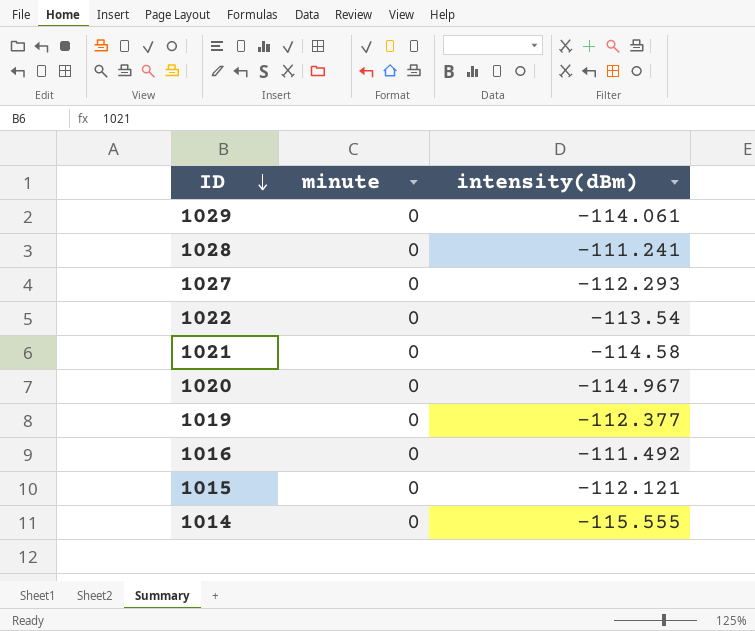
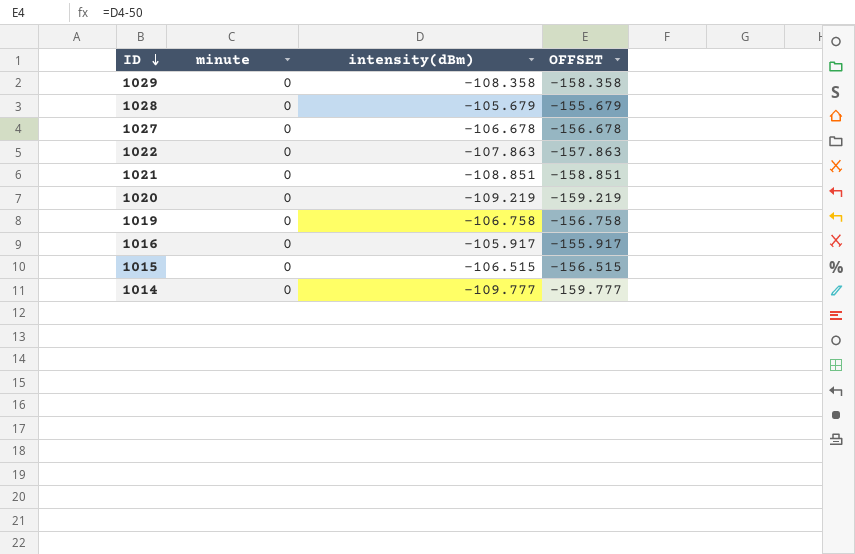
column OFFSET | formula: none -> [intensity(dBm)] - 50
1029 | intensity(dBm): -114.061 -> -108.358
1028 | intensity(dBm): -111.241 -> -105.679
1027 | intensity(dBm): -112.293 -> -106.678
1022 | intensity(dBm): -113.54 -> -107.863
1021 | intensity(dBm): -114.58 -> -108.851
1020 | intensity(dBm): -114.967 -> -109.219
1019 | intensity(dBm): -112.377 -> -106.758
1016 | intensity(dBm): -111.492 -> -105.917
1015 | intensity(dBm): -112.121 -> -106.515
1014 | intensity(dBm): -115.555 -> -109.777

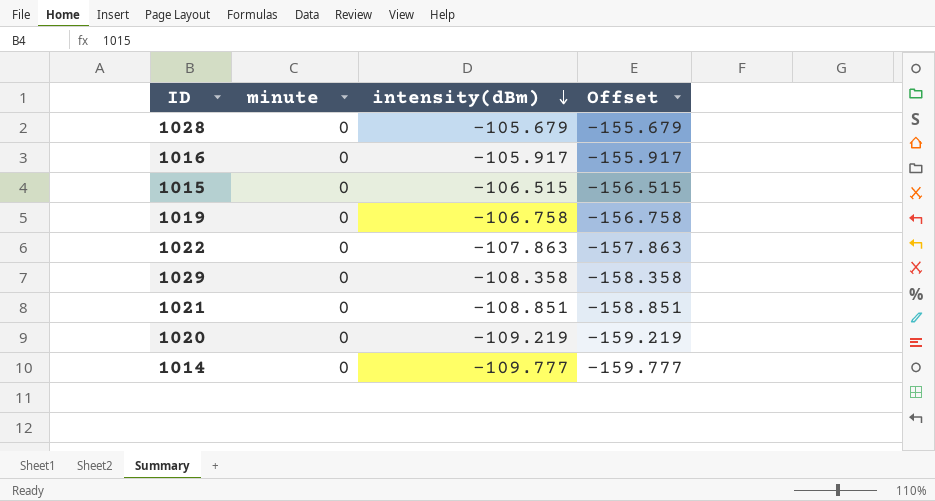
row order: ID descending -> intensity(dBm) descending
column name: OFFSET -> Offset
row 1027: 0 | -106.678 | -156.678 -> none

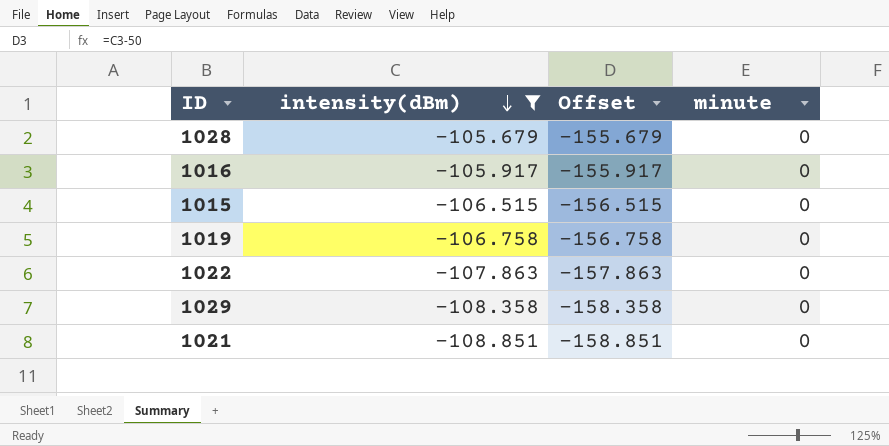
filter: none -> intensity(dBm) >= -108.851
column minute | position: 2 -> 4

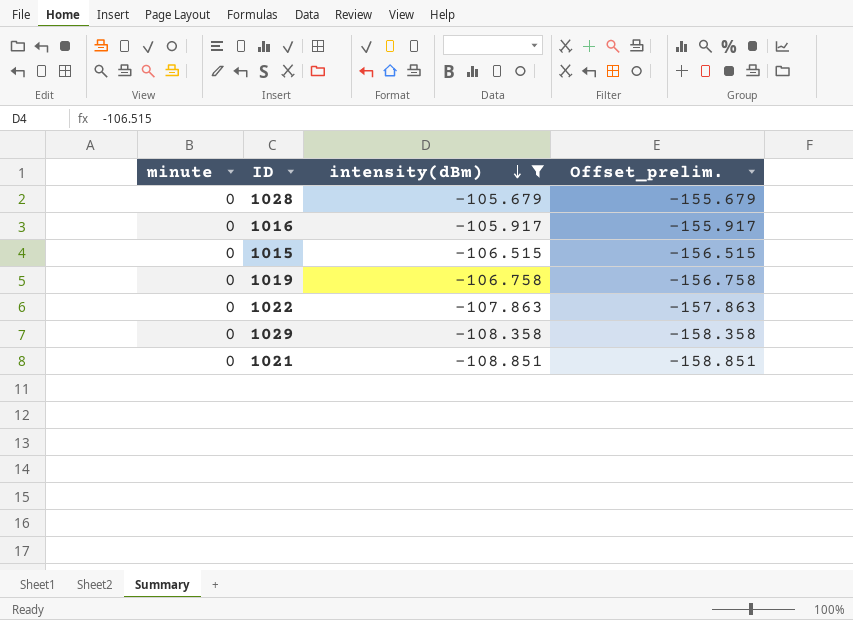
column minute | position: 4 -> 1
column name: Offset -> Offset_prelim.

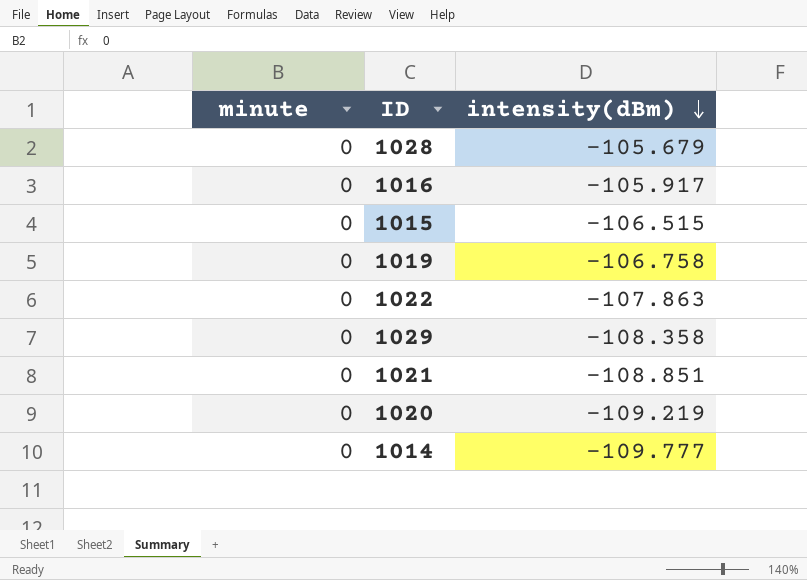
filter: intensity(dBm) >= -108.851 -> none
column Offset_prelim. | formula: [intensity(dBm)] - 50 -> none

